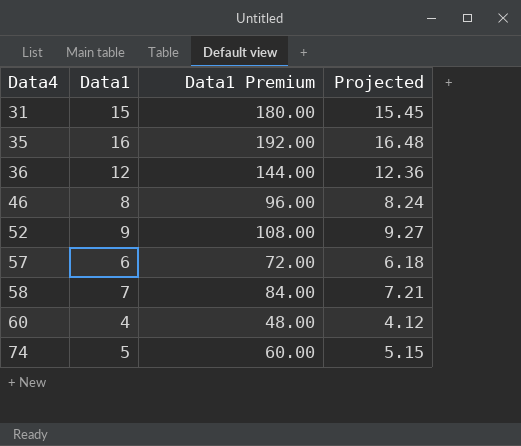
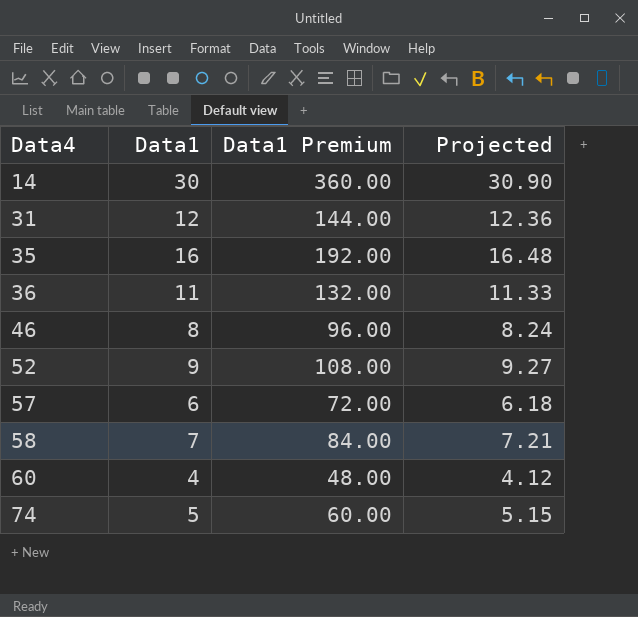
row 14: none -> 30 | 360.00 | 30.90
31 | Data1: 15 -> 12
31 | Data1 Premium: 180.00 -> 144.00
31 | Projected: 15.45 -> 12.36
36 | Data1: 12 -> 11
36 | Data1 Premium: 144.00 -> 132.00
36 | Projected: 12.36 -> 11.33

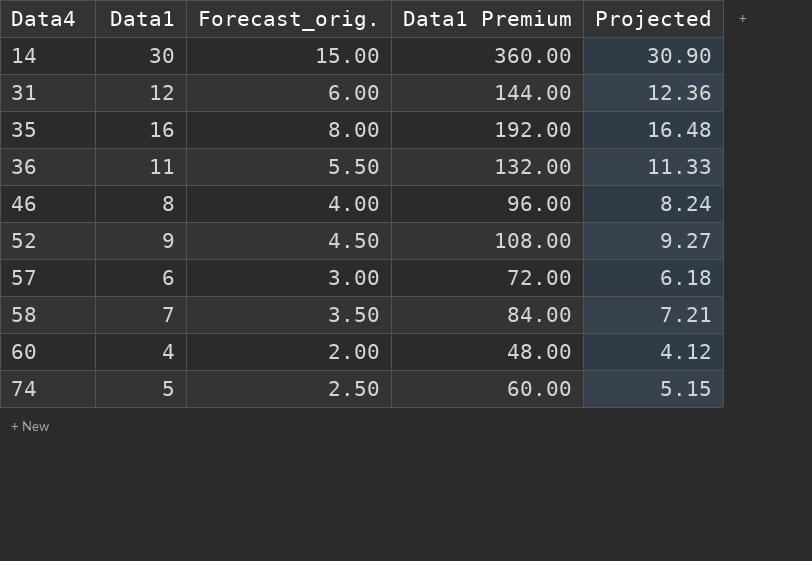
column Forecast_orig. | formula: none -> [Data1] * 0.5

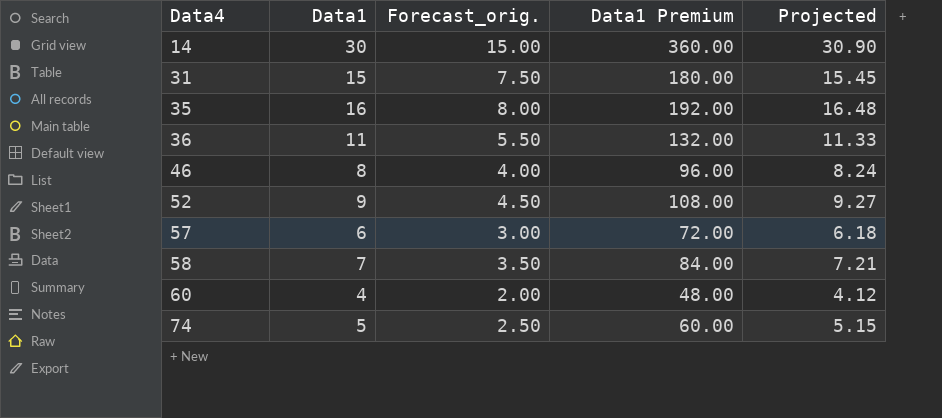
31 | Data1: 12 -> 15
31 | Forecast_orig.: 6.00 -> 7.50
31 | Data1 Premium: 144.00 -> 180.00
31 | Projected: 12.36 -> 15.45

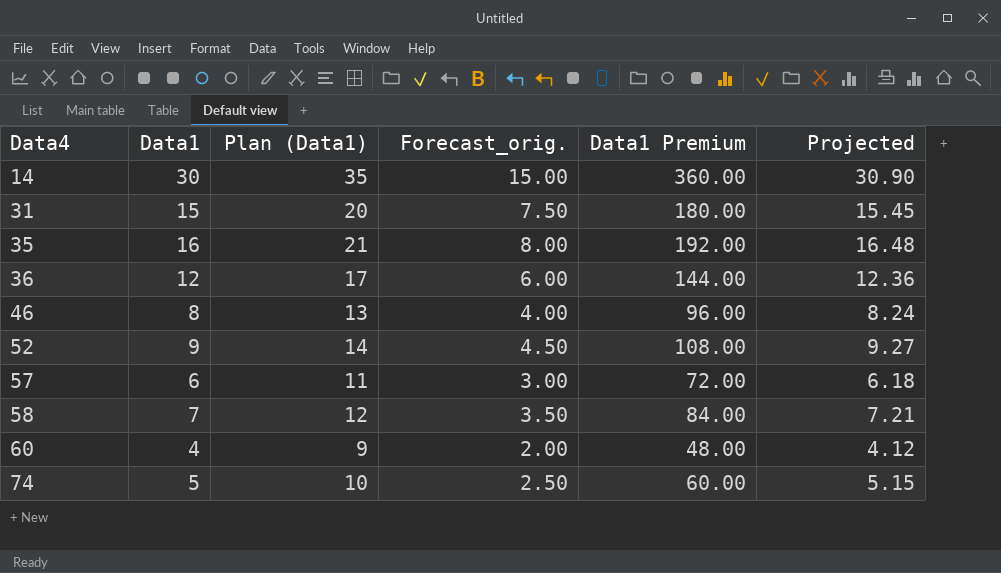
column Plan (Data1) | formula: none -> [Data1] + 5
36 | Data1: 11 -> 12
36 | Forecast_orig.: 5.50 -> 6.00
36 | Data1 Premium: 132.00 -> 144.00
36 | Projected: 11.33 -> 12.36

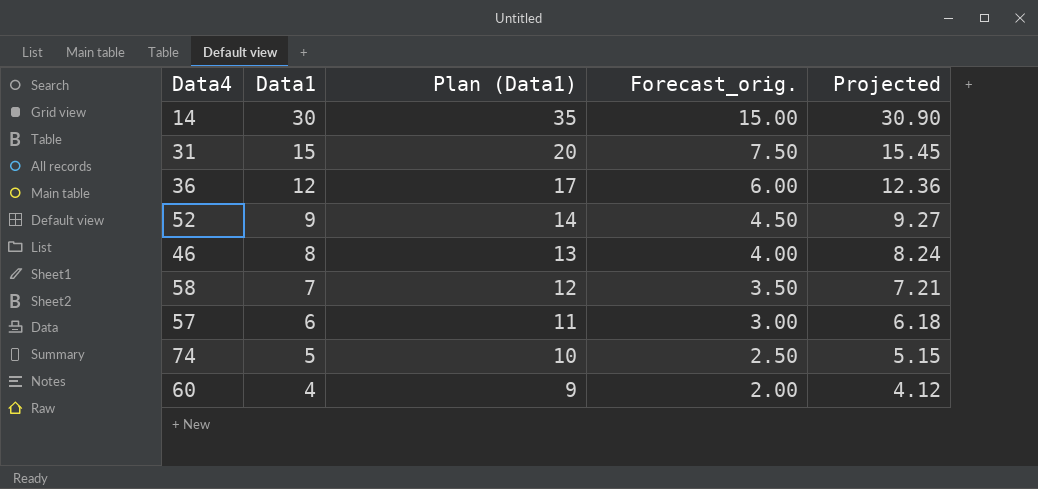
row order: Data4 ascending -> Data1 descending
column Data1 Premium | formula: [Data1] * 12 -> none
row 35: 16 | 21 | 8.00 | 192.00 | 16.48 -> none

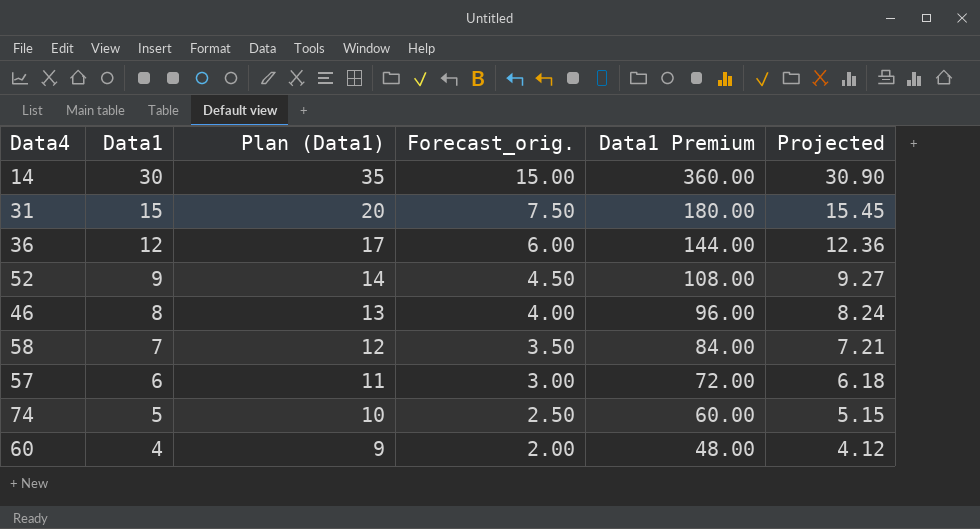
column Data1 Premium | formula: none -> [Data1] * 12

